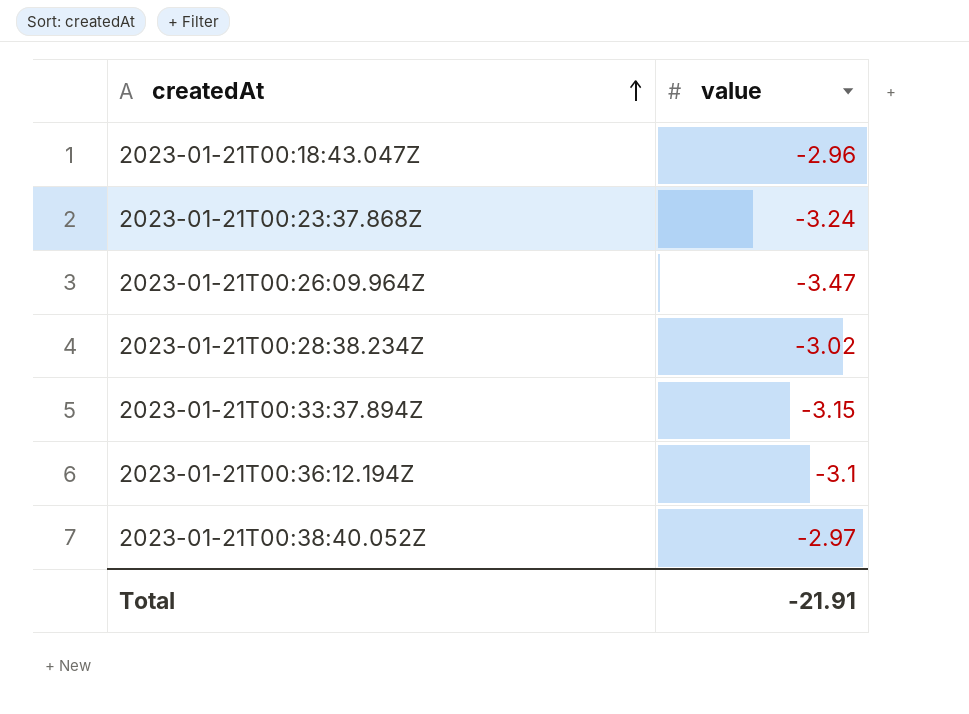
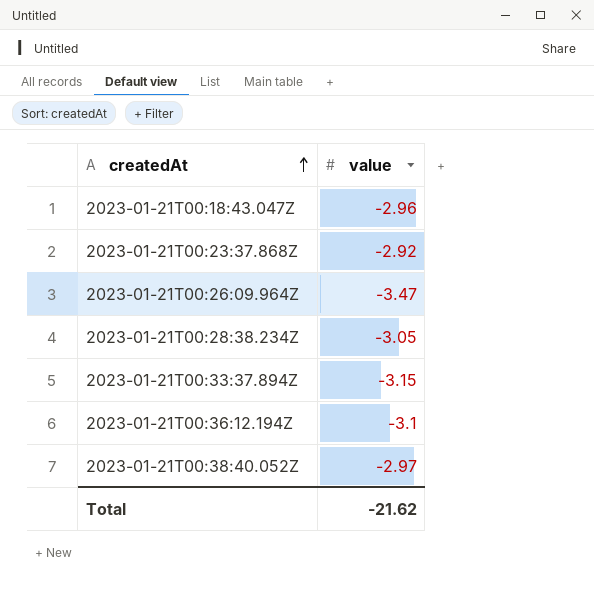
2023-01-21T00:23:37.868Z | value: -3.24 -> -2.92
2023-01-21T00:28:38.234Z | value: -3.02 -> -3.05
Total | value: -21.91 -> -21.62

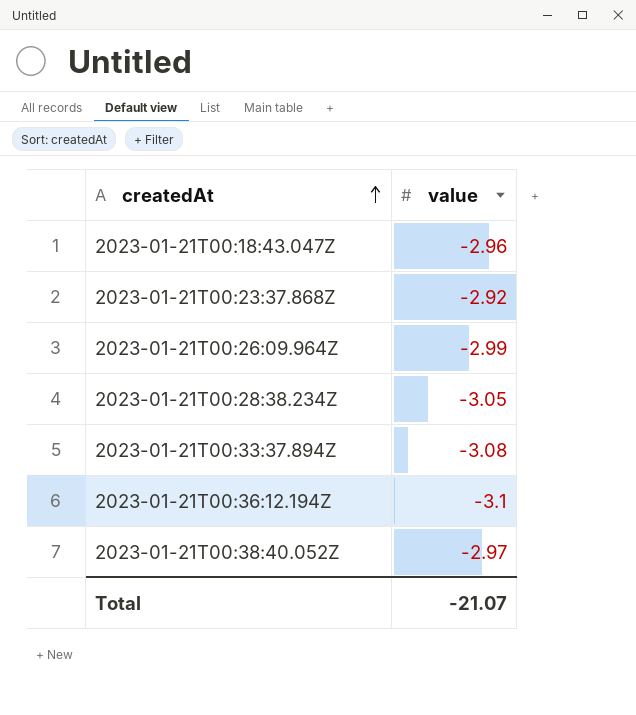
2023-01-21T00:26:09.964Z | value: -3.47 -> -2.99
2023-01-21T00:33:37.894Z | value: -3.15 -> -3.08
Total | value: -21.62 -> -21.07

